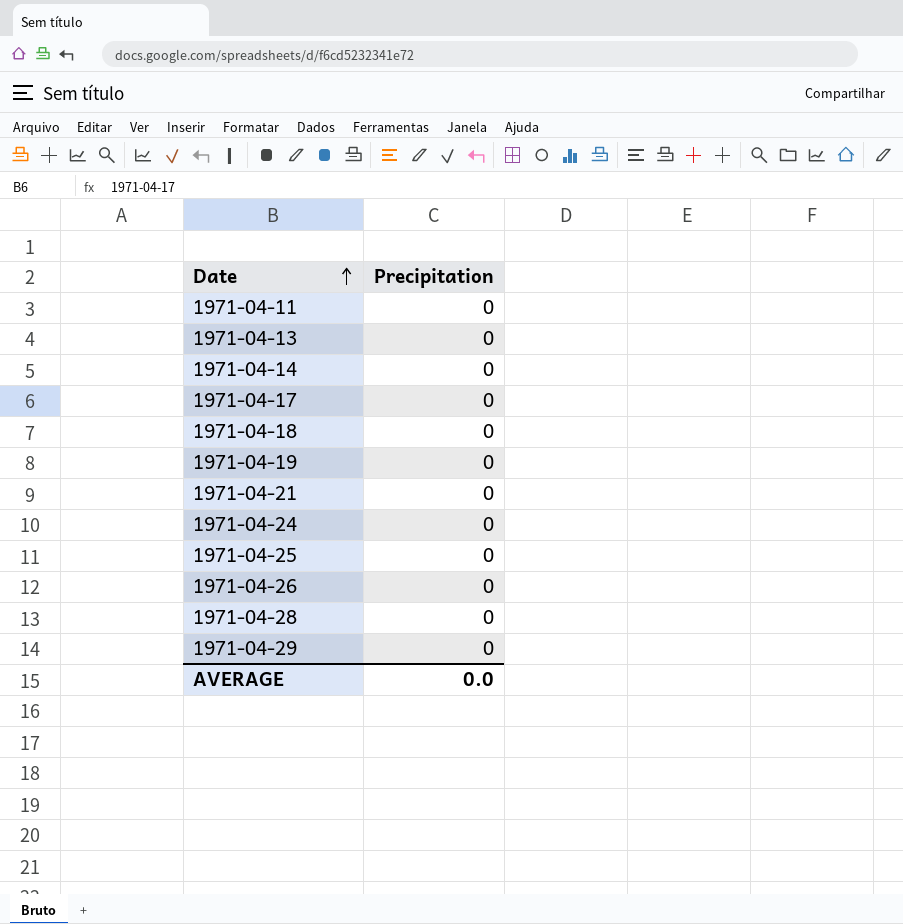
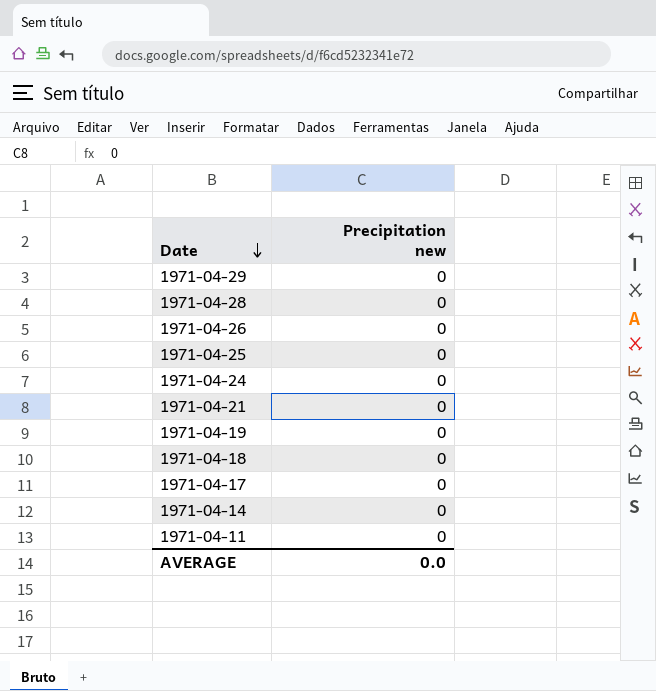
row order: Date ascending -> Date descending
column name: Precipitation -> Precipitation new
row 1971-04-13: 0 -> none

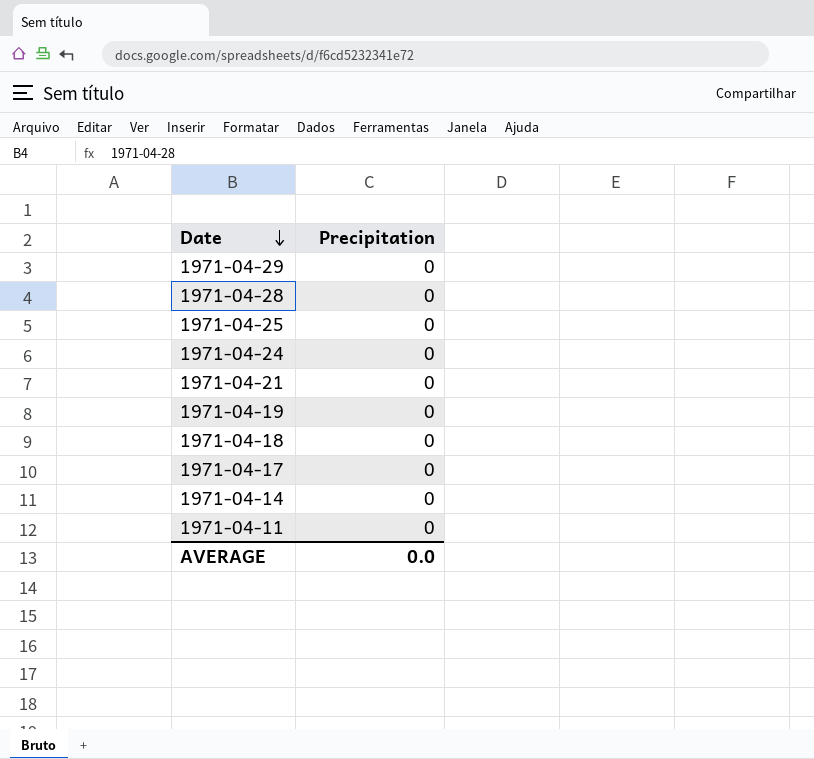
column name: Precipitation new -> Precipitation
row 1971-04-26: 0 -> none

